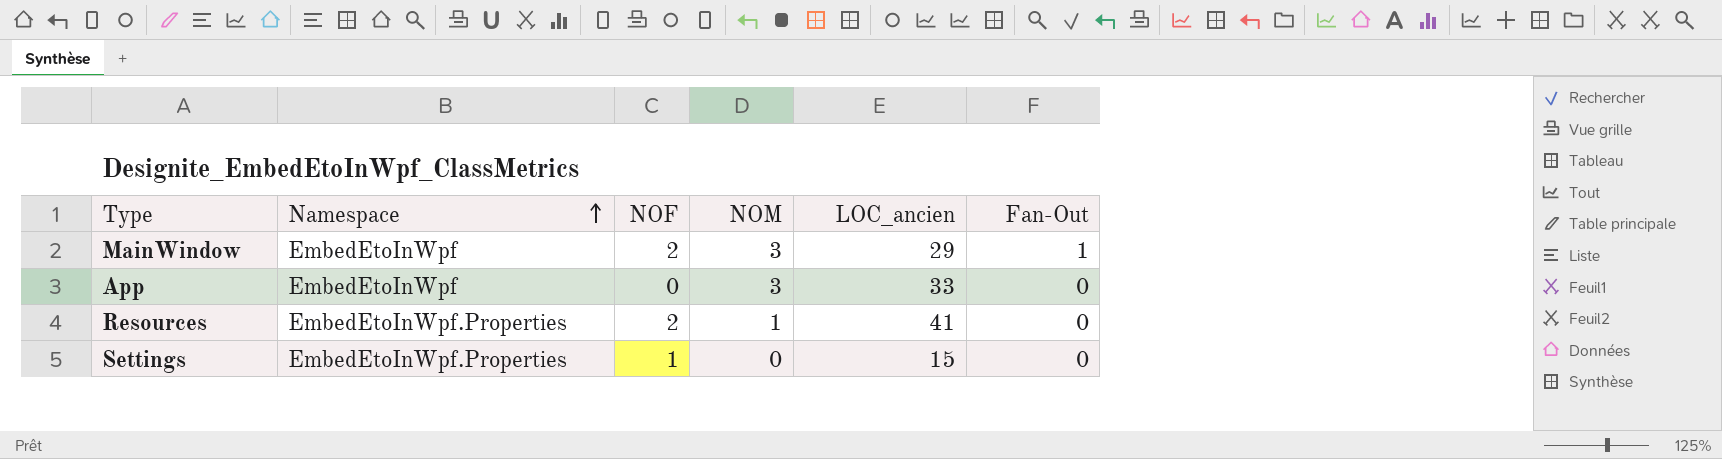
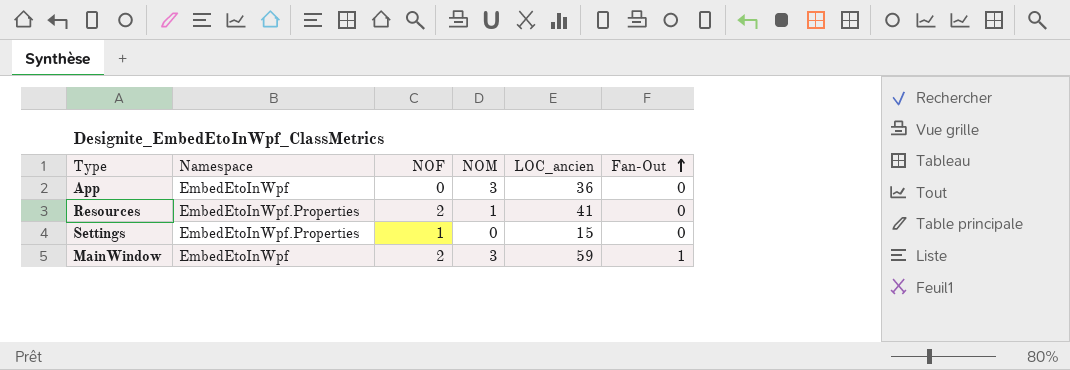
row order: Namespace ascending -> Fan-Out ascending
App | LOC_ancien: 33 -> 36
MainWindow | LOC_ancien: 29 -> 59

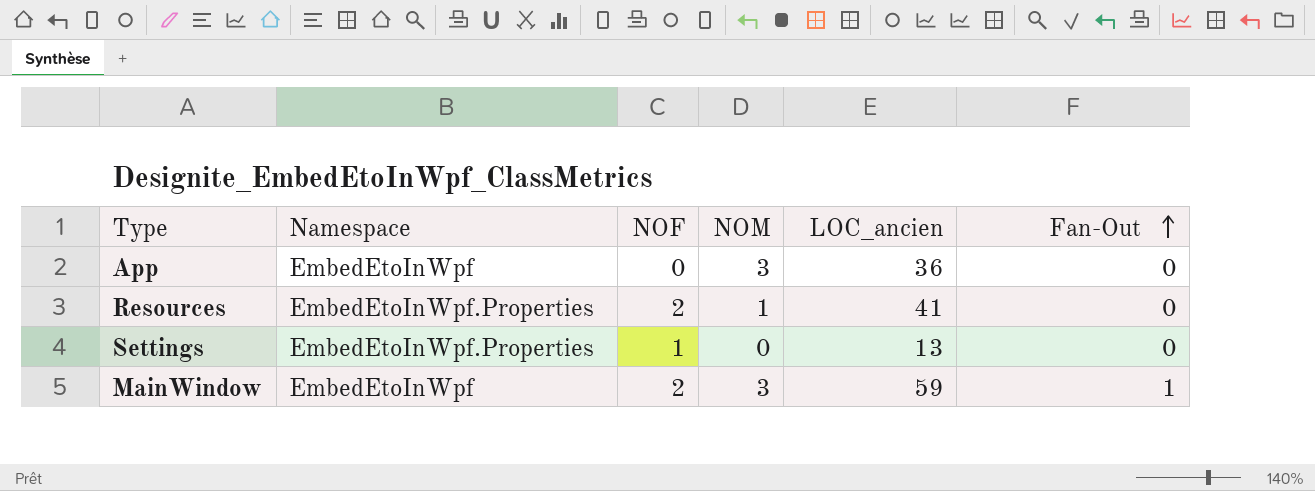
Settings | LOC_ancien: 15 -> 13

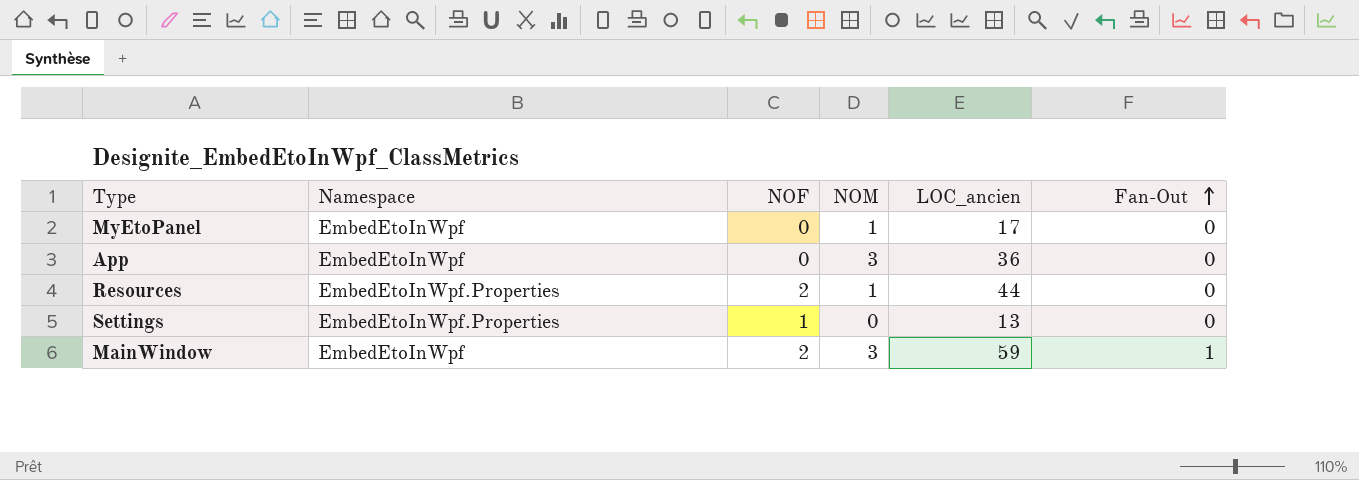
row MyEtoPanel: none -> EmbedEtoInWpf | 0 | 1 | 17 | 0
Resources | LOC_ancien: 41 -> 44

